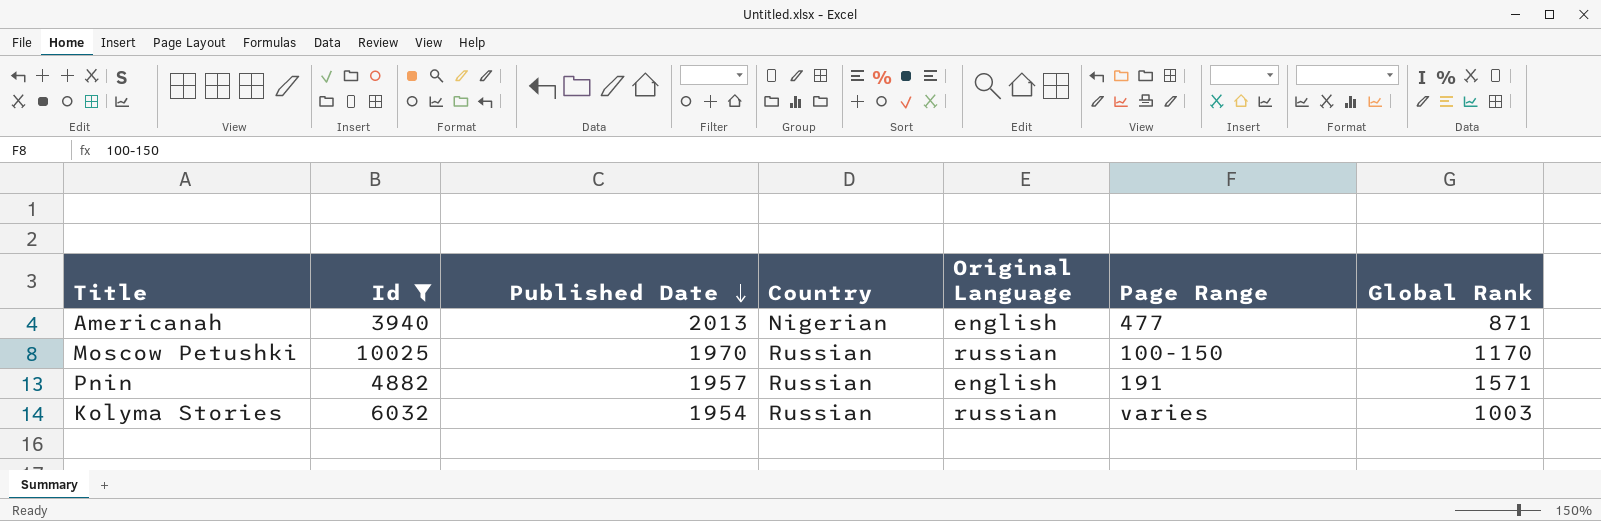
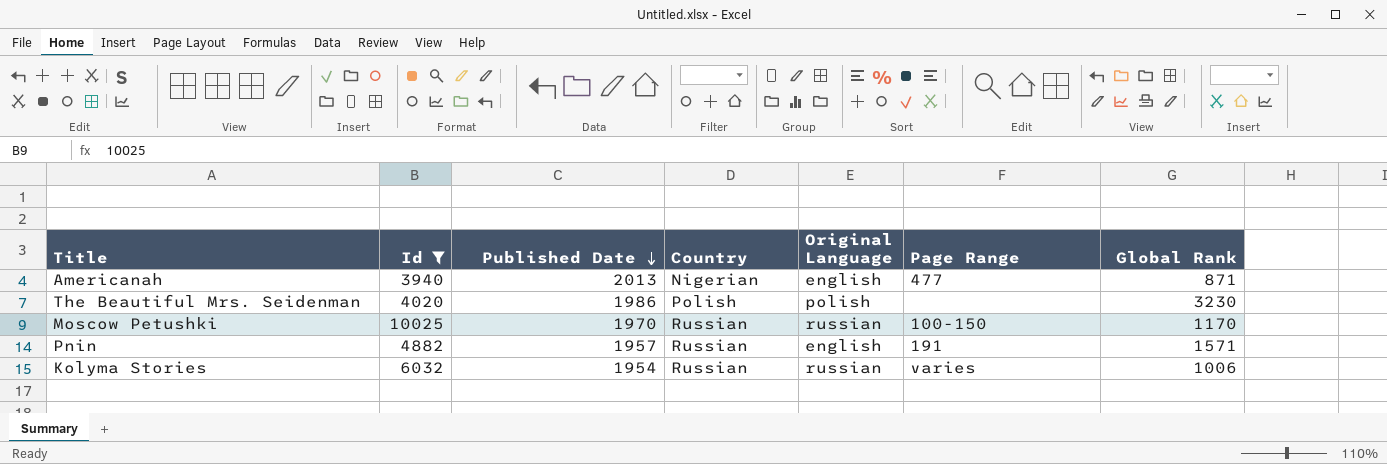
row The Beautiful Mrs. Seidenman: none -> 4020 | 1986 | Polish | polish | none | 3230
Kolyma Stories | Global Rank: 1003 -> 1006

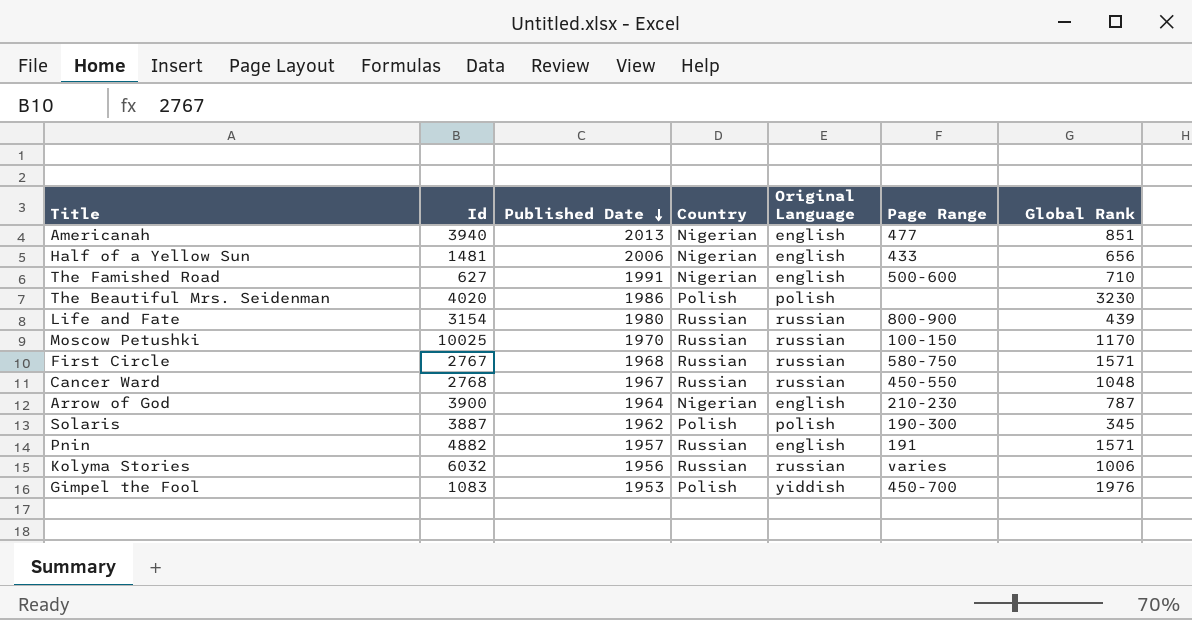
filter: Id >= 3940 -> none
Americanah | Global Rank: 871 -> 851
Kolyma Stories | Published Date: 1954 -> 1956

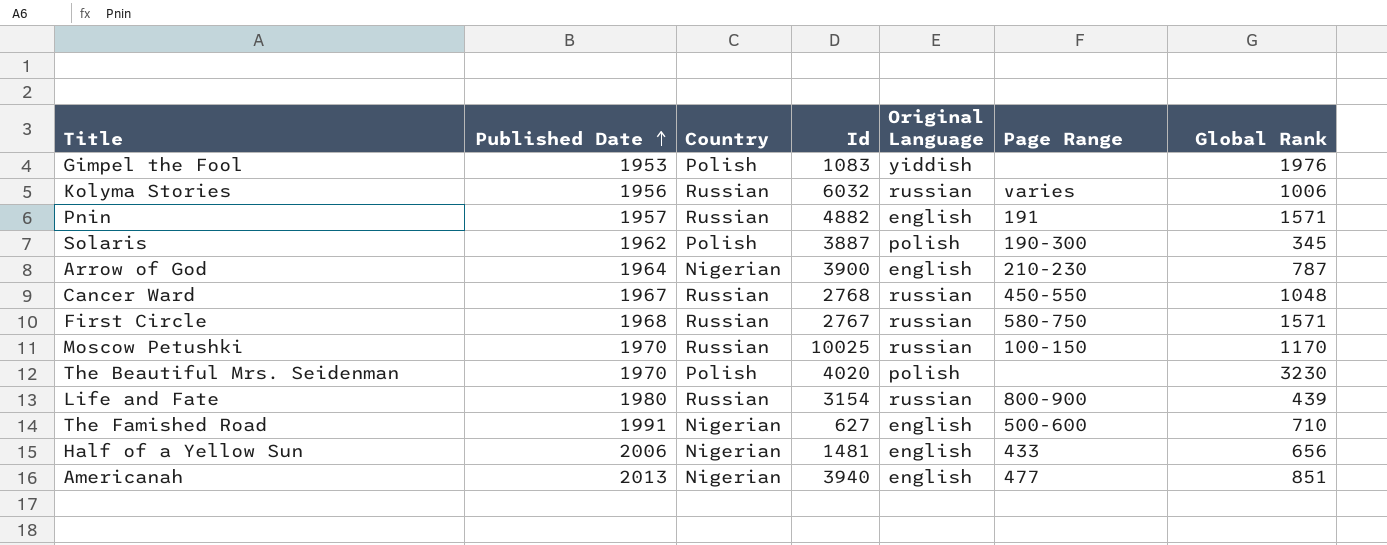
row order: Published Date descending -> Published Date ascending
column Id | position: 2 -> 4
Gimpel the Fool | Page Range: 450-700 -> none
The Beautiful Mrs. Seidenman | Published Date: 1986 -> 1970

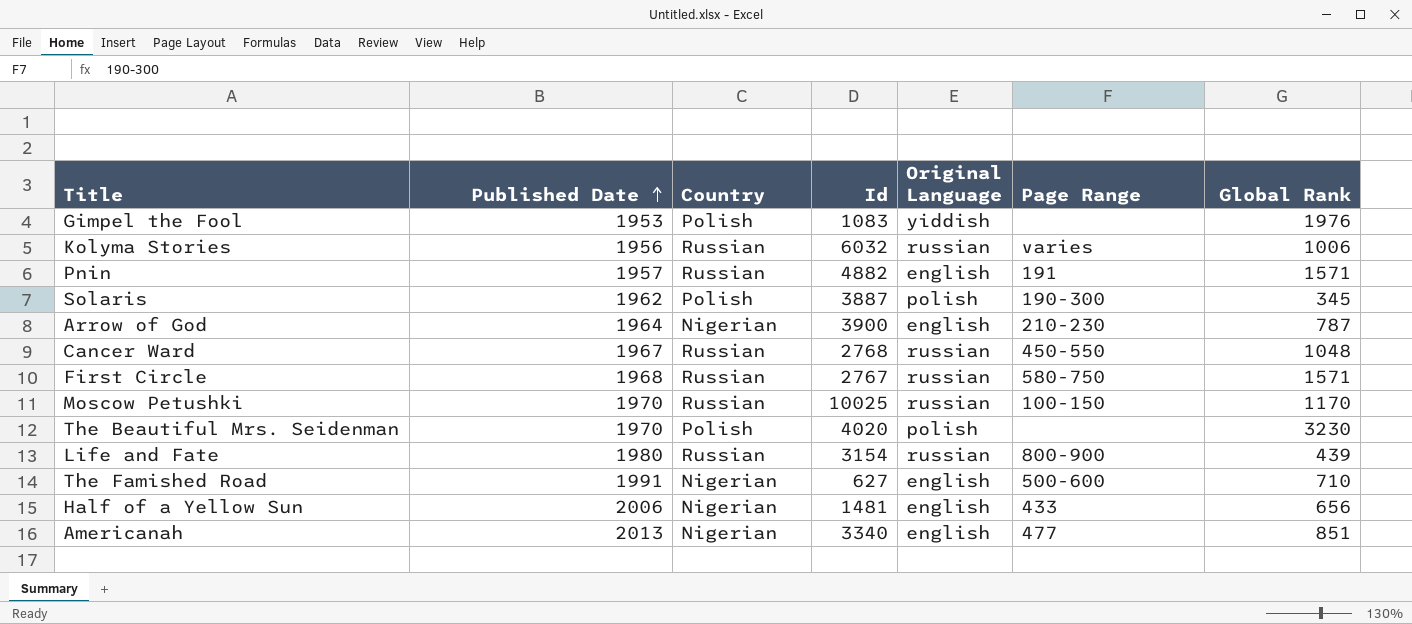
Americanah | Id: 3940 -> 3340

